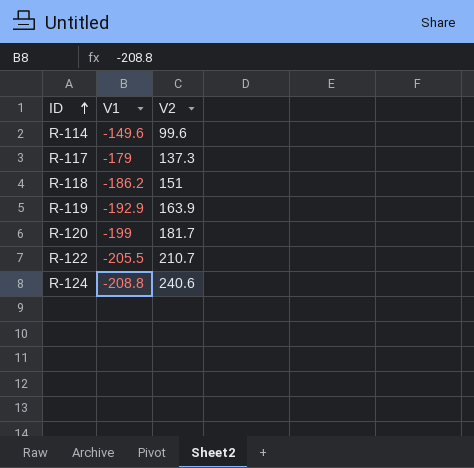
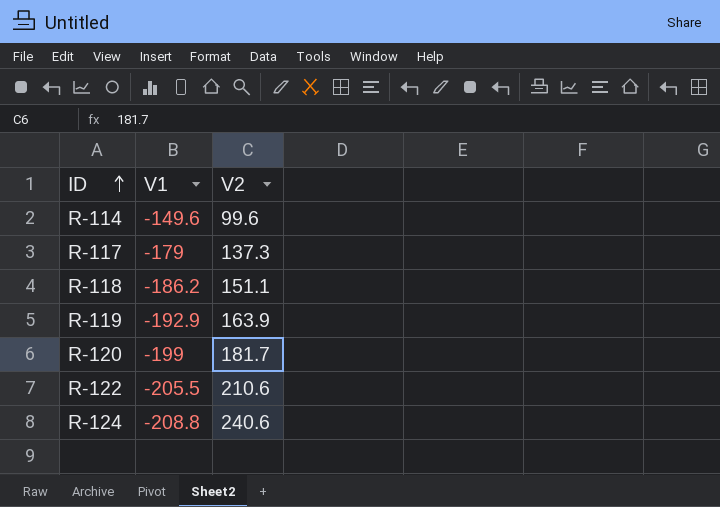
R-118 | V2: 151 -> 151.1
R-122 | V2: 210.7 -> 210.6

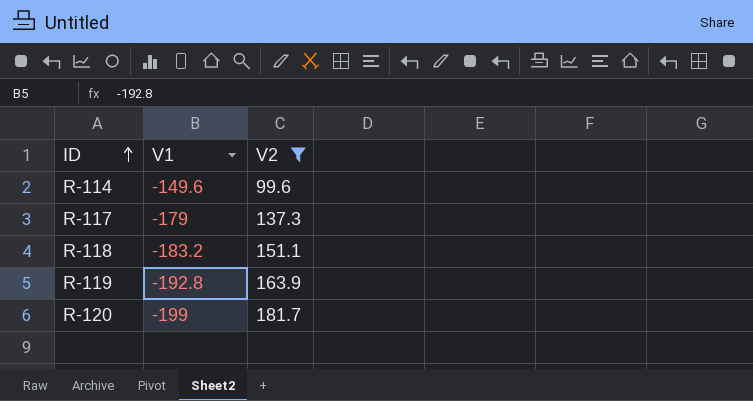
filter: none -> V2 <= 181.7
R-118 | V1: -186.2 -> -183.2
R-119 | V1: -192.9 -> -192.8

